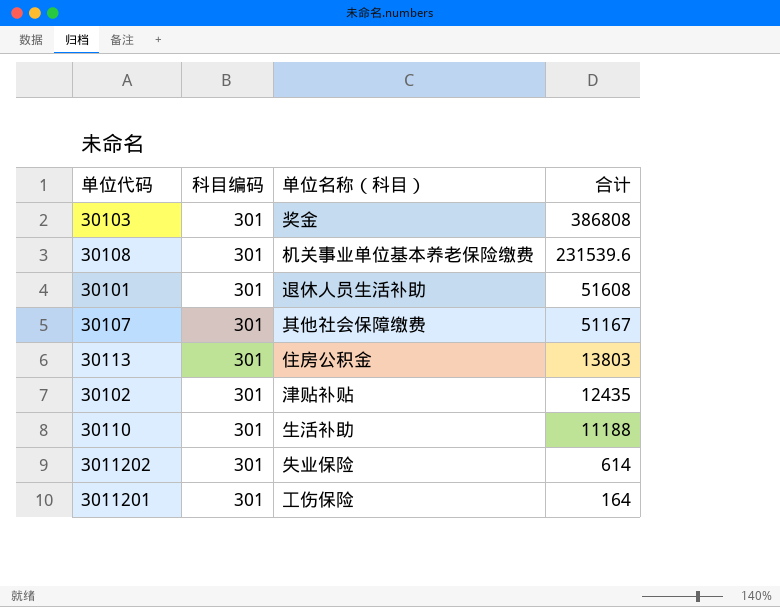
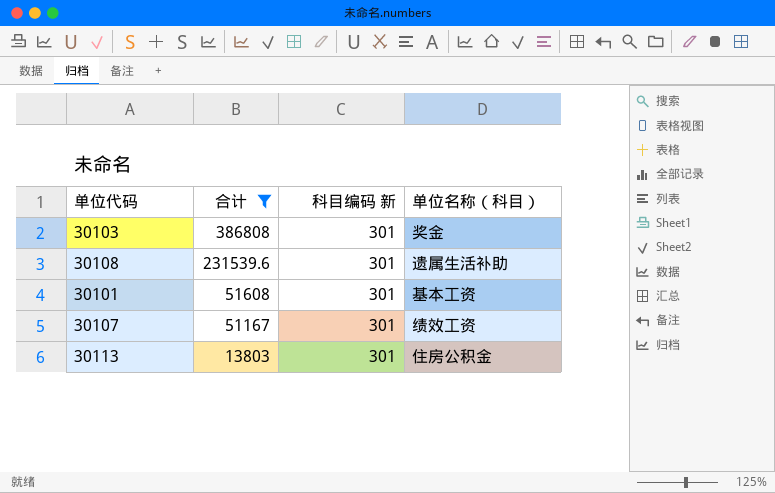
filter: none -> 合计 >= 13803
column 合计 | position: 4 -> 2
column name: 科目编码 -> 科目编码 新
30108 | 单位名称（科目）: 机关事业单位基本养老保险缴费 -> 遗属生活补助
30101 | 单位名称（科目）: 退休人员生活补助 -> 基本工资
30107 | 单位名称（科目）: 其他社会保障缴费 -> 绩效工资

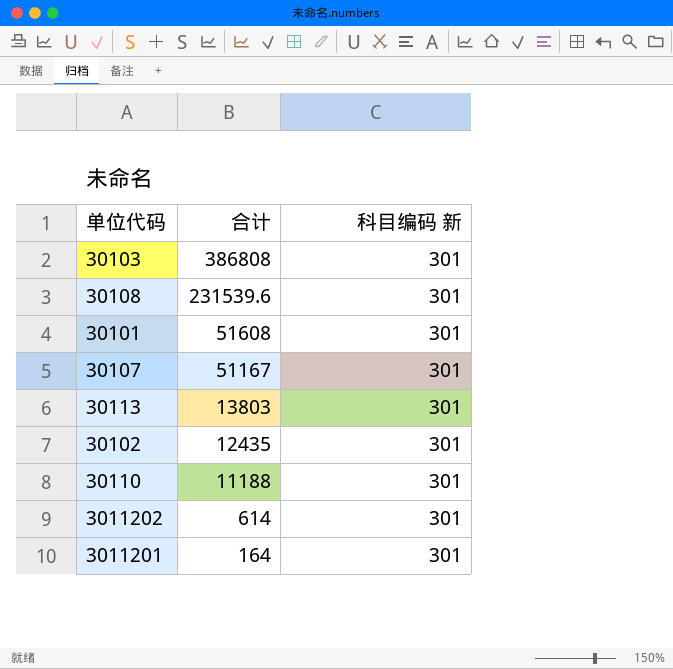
filter: 合计 >= 13803 -> none
column 单位名称（科目） | position: 4 -> none

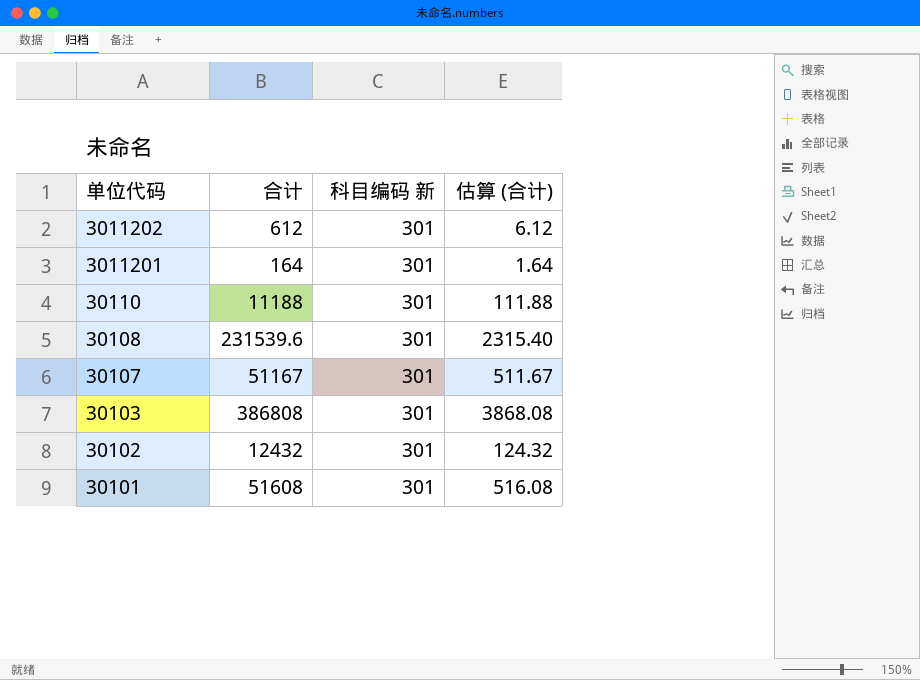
row order: 合计 descending -> 单位代码 descending
column 估算 (合计) | formula: none -> [合计] * 0.01
row 30113: 13803 | 301 -> none
3011202 | 合计: 614 -> 612
30102 | 合计: 12435 -> 12432

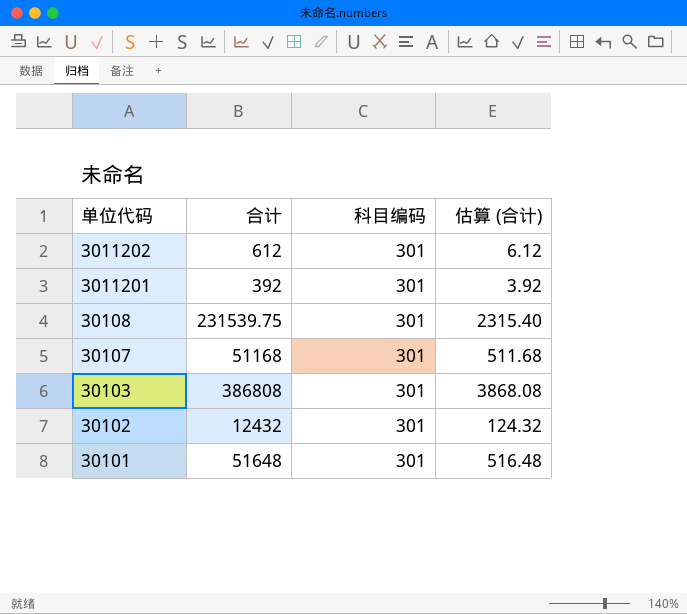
column name: 科目编码 新 -> 科目编码
row 30110: 11188 | 301 | 111.88 -> none
3011201 | 合计: 164 -> 392
3011201 | 估算 (合计): 1.64 -> 3.92
30108 | 合计: 231539.6 -> 231539.75
30107 | 合计: 51167 -> 51168
30107 | 估算 (合计): 511.67 -> 511.68
30101 | 合计: 51608 -> 51648
30101 | 估算 (合计): 516.08 -> 516.48

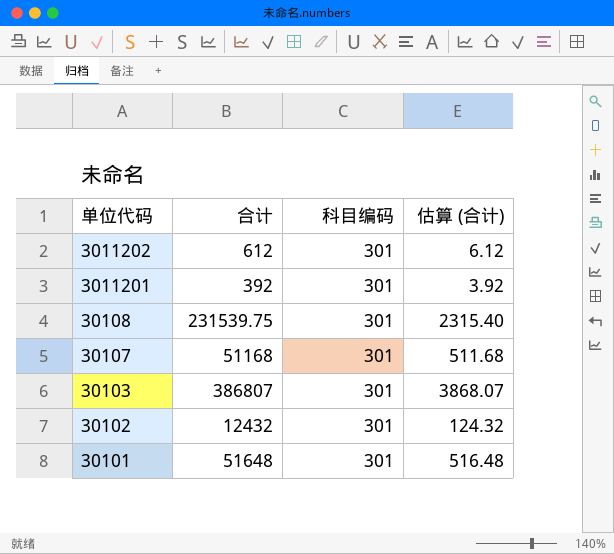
30103 | 合计: 386808 -> 386807
30103 | 估算 (合计): 3868.08 -> 3868.07

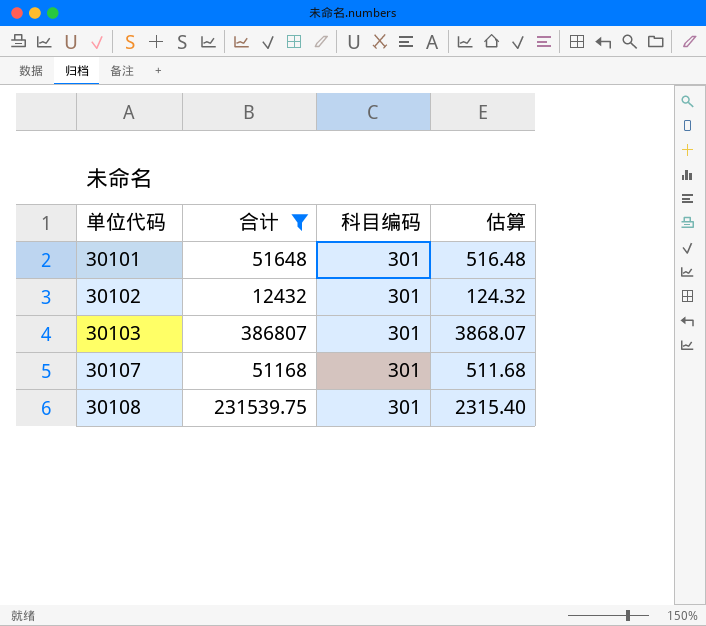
filter: none -> 合计 >= 12432
row order: 单位代码 descending -> 单位代码 ascending
column name: 估算 (合计) -> 估算

